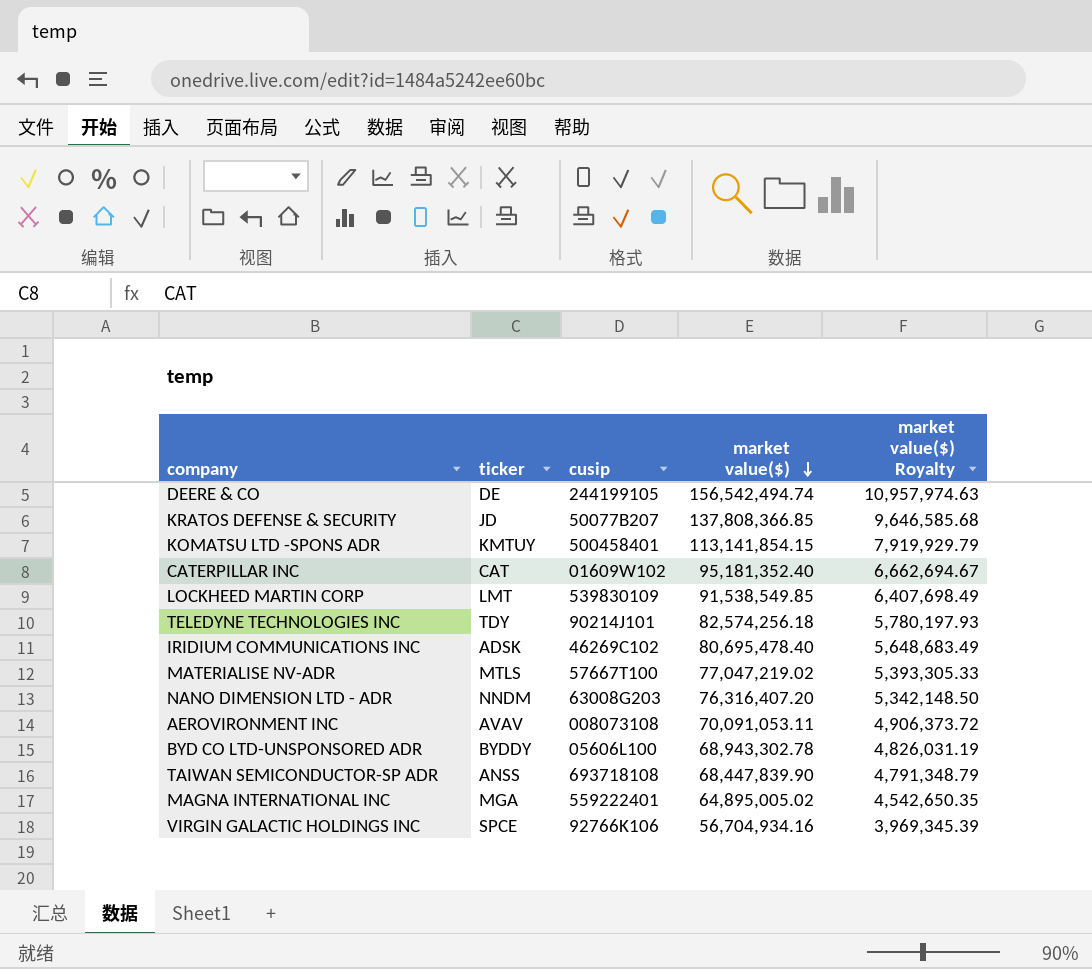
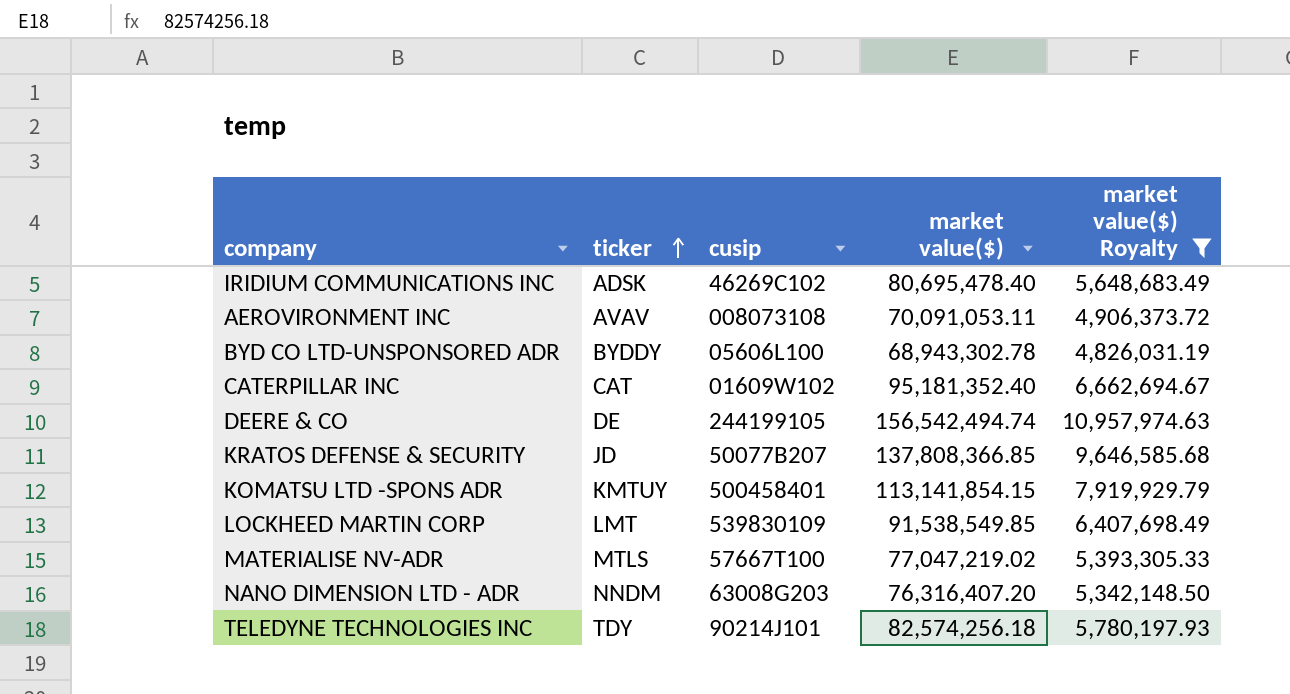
filter: none -> market value($) Royalty >= 4,826,031.19
row order: market value($) descending -> ticker ascending

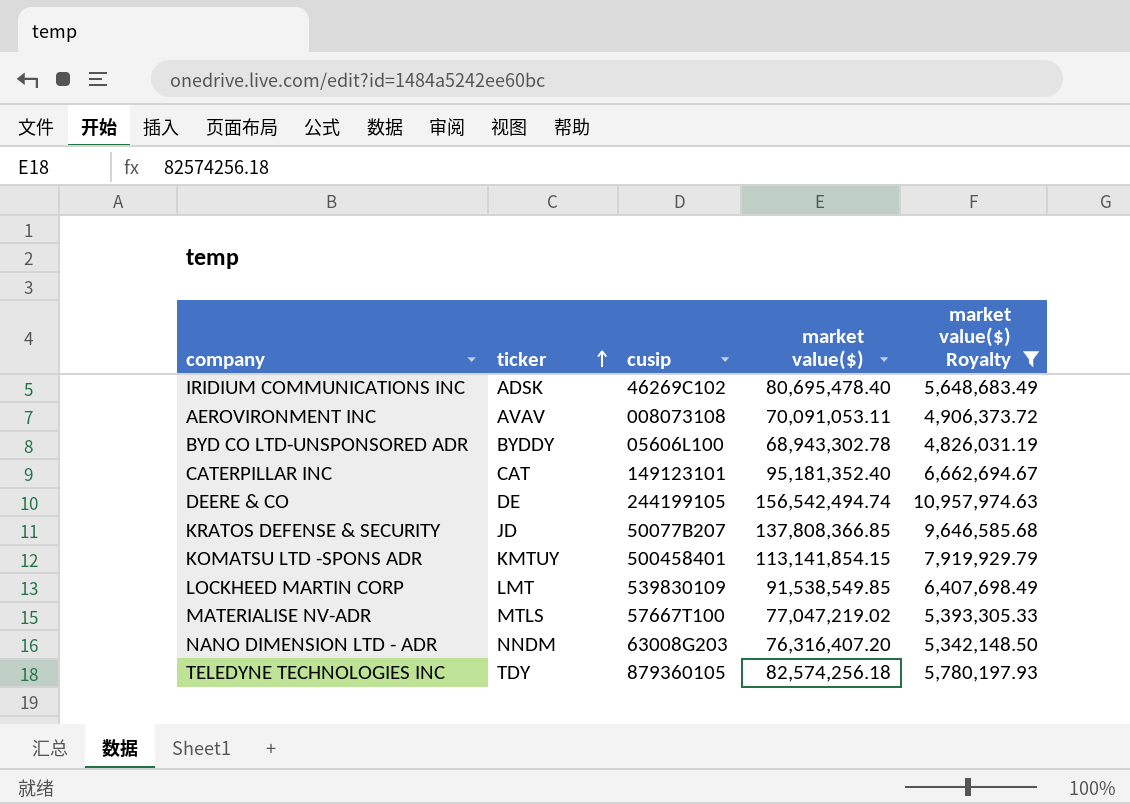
CATERPILLAR INC | cusip: 01609W102 -> 149123101
TELEDYNE TECHNOLOGIES INC | cusip: 90214J101 -> 879360105

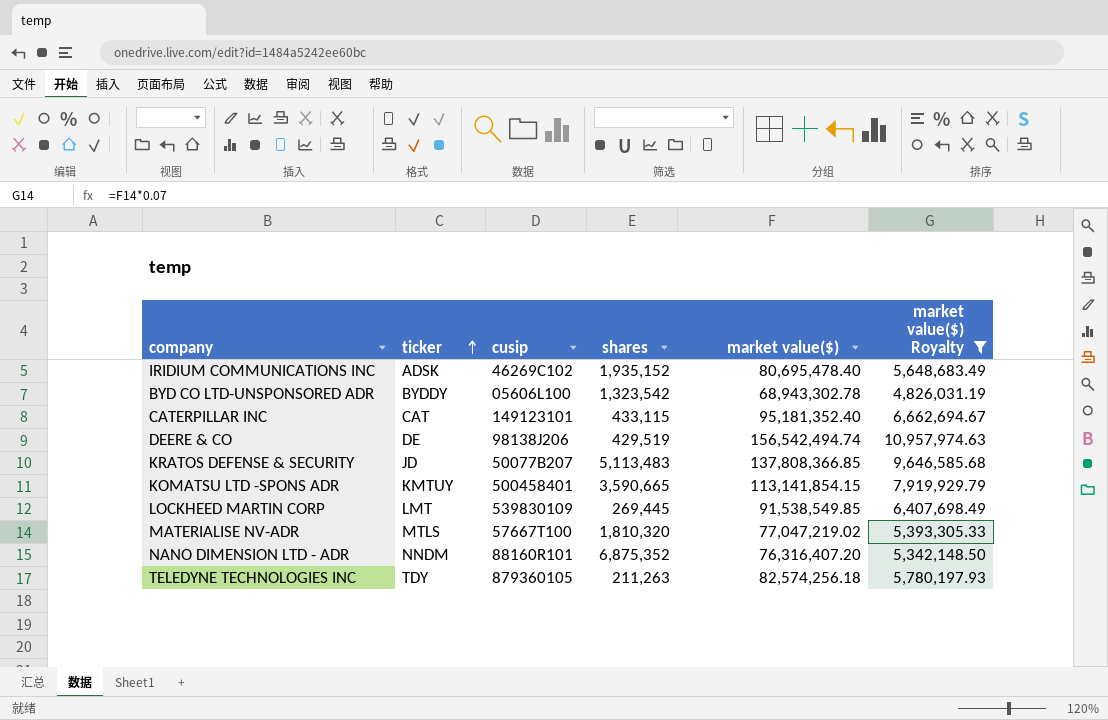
column shares | position: none -> 4
row AEROVIRONMENT INC: AVAV | 008073108 | 70,091,053.11 | 4,906,373.72 -> none
DEERE & CO | cusip: 244199105 -> 98138J206
NANO DIMENSION LTD - ADR | cusip: 63008G203 -> 88160R101

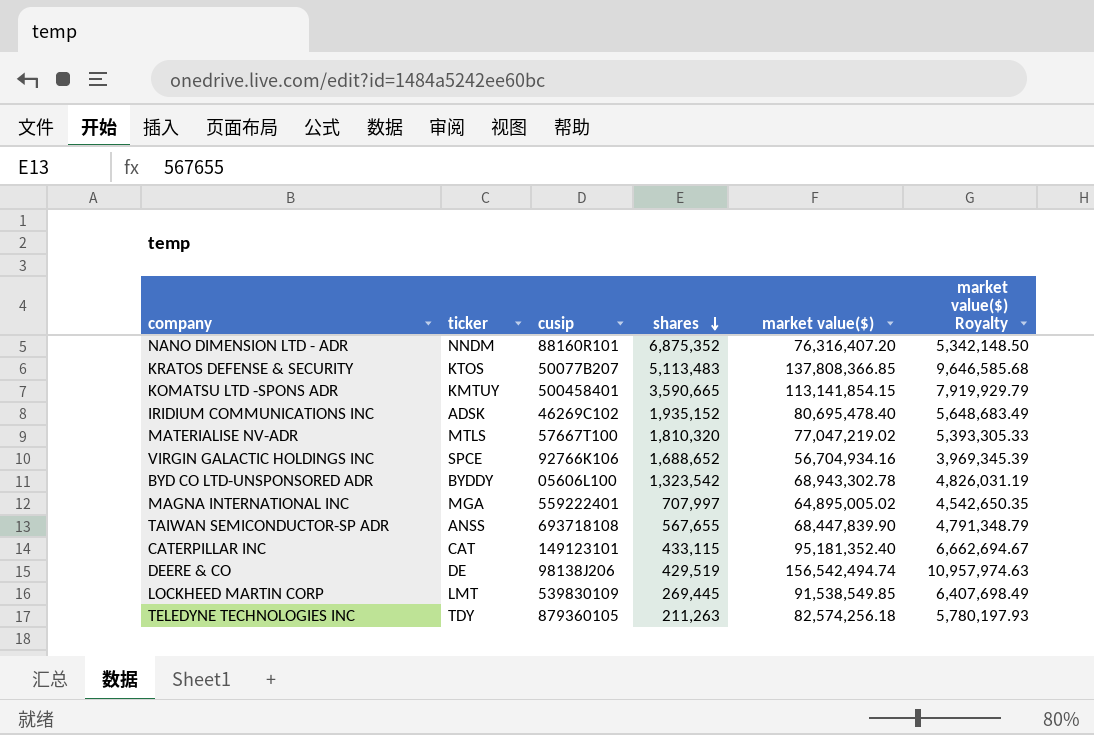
filter: market value($) Royalty >= 4,826,031.19 -> none
row order: ticker ascending -> shares descending
KRATOS DEFENSE & SECURITY | ticker: JD -> KTOS

